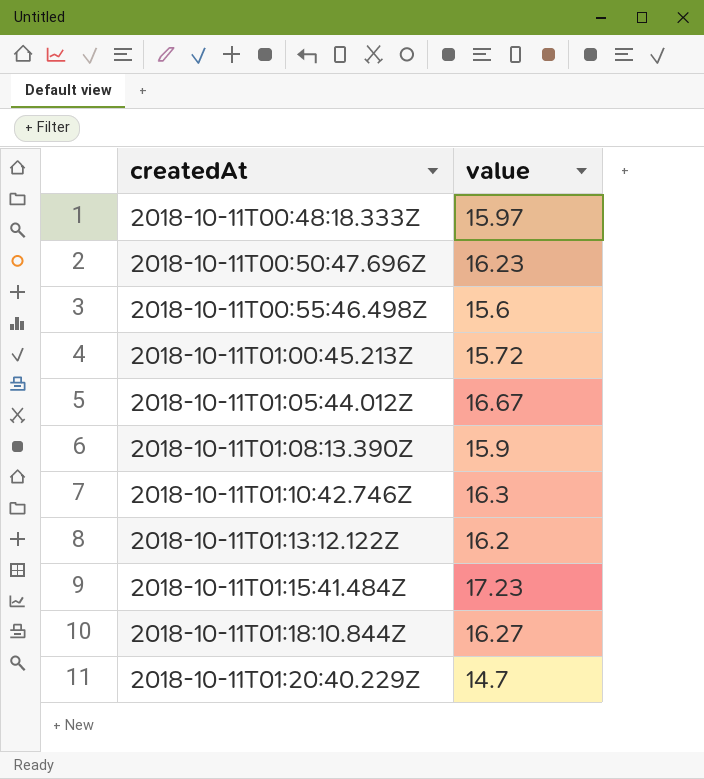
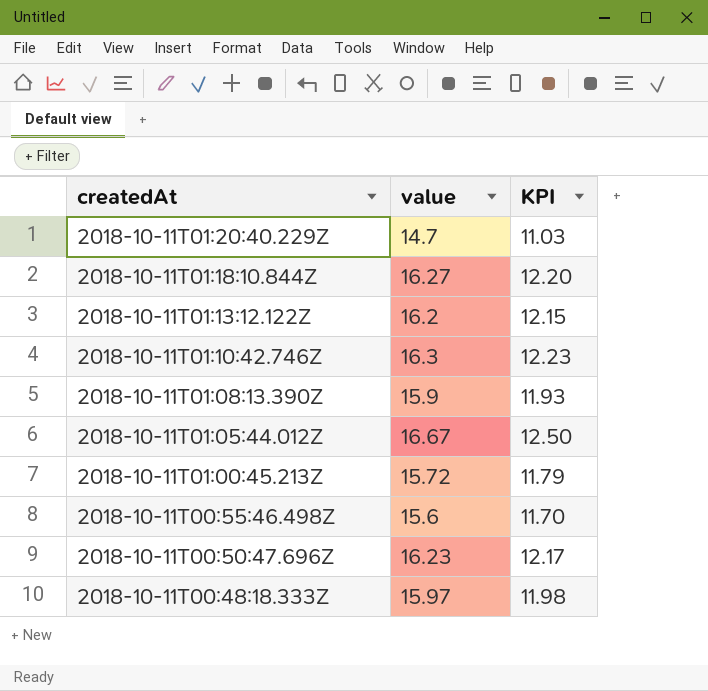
row order: createdAt ascending -> createdAt descending
column KPI | formula: none -> [value] * 0.75
row 2018-10-11T01:15:41.484Z: 17.23 -> none

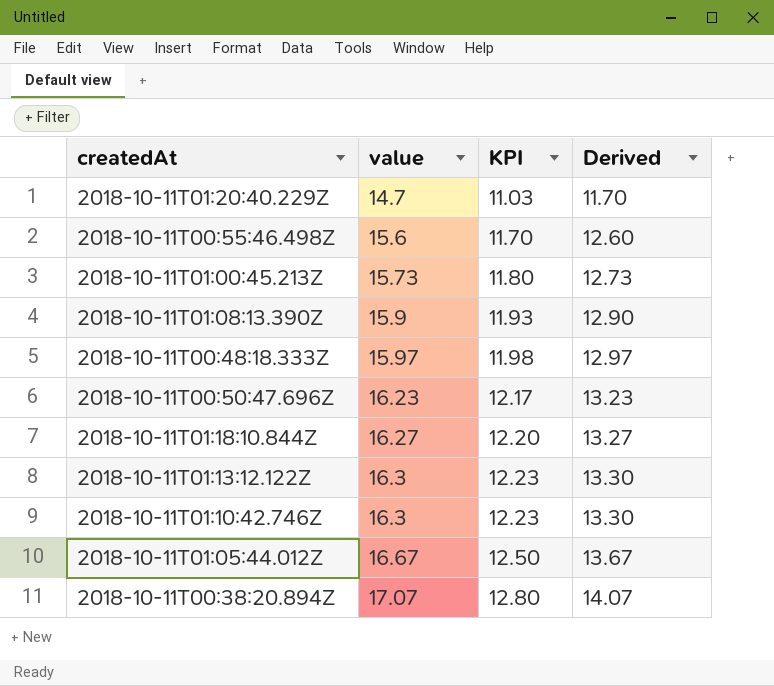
row order: createdAt descending -> value ascending
column Derived | formula: none -> [value] - 3
2018-10-11T01:00:45.213Z | value: 15.72 -> 15.73
2018-10-11T01:00:45.213Z | KPI: 11.79 -> 11.80
2018-10-11T01:13:12.122Z | value: 16.2 -> 16.3
2018-10-11T01:13:12.122Z | KPI: 12.15 -> 12.23
row 2018-10-11T00:38:20.894Z: none -> 17.07 | 12.80 | 14.07

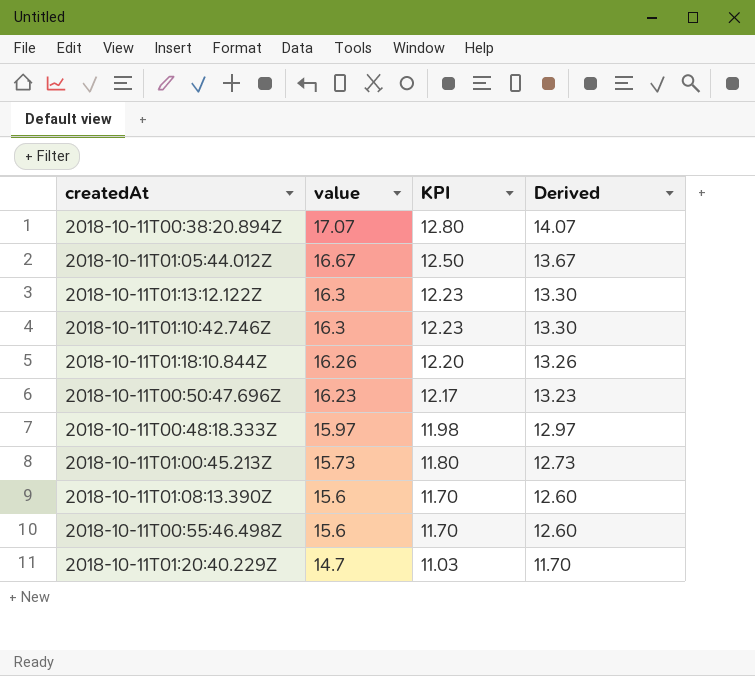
row order: value ascending -> value descending
2018-10-11T01:18:10.844Z | value: 16.27 -> 16.26
2018-10-11T01:18:10.844Z | Derived: 13.27 -> 13.26
2018-10-11T01:08:13.390Z | value: 15.9 -> 15.6
2018-10-11T01:08:13.390Z | KPI: 11.93 -> 11.70
2018-10-11T01:08:13.390Z | Derived: 12.90 -> 12.60

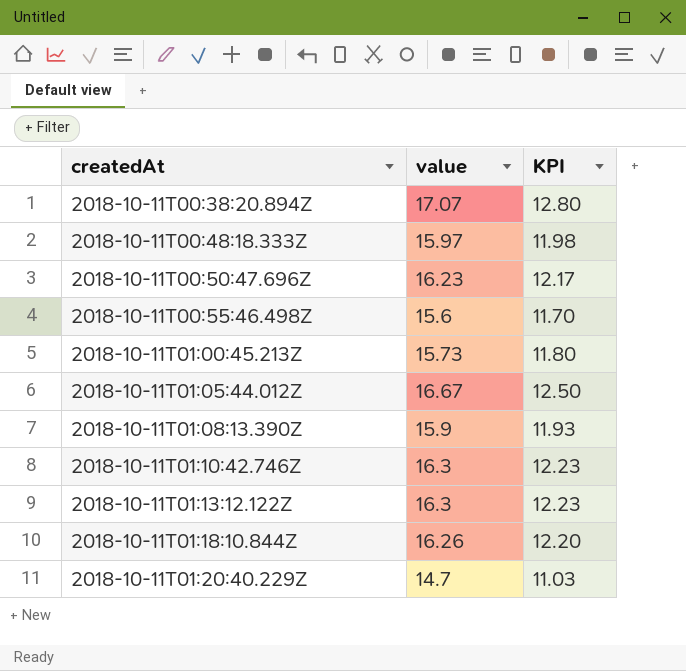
row order: value descending -> createdAt ascending
column Derived | formula: [value] - 3 -> none
2018-10-11T01:08:13.390Z | value: 15.6 -> 15.9
2018-10-11T01:08:13.390Z | KPI: 11.70 -> 11.93

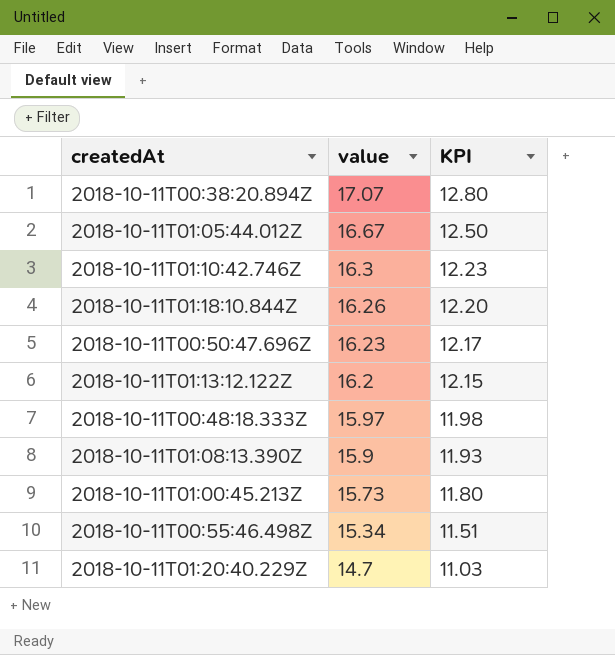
row order: createdAt ascending -> value descending
2018-10-11T01:13:12.122Z | value: 16.3 -> 16.2
2018-10-11T01:13:12.122Z | KPI: 12.23 -> 12.15
2018-10-11T00:55:46.498Z | value: 15.6 -> 15.34
2018-10-11T00:55:46.498Z | KPI: 11.70 -> 11.51

